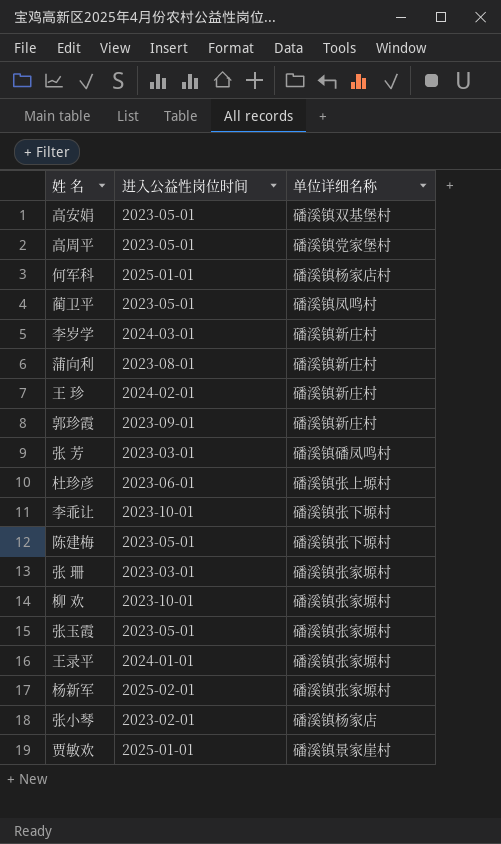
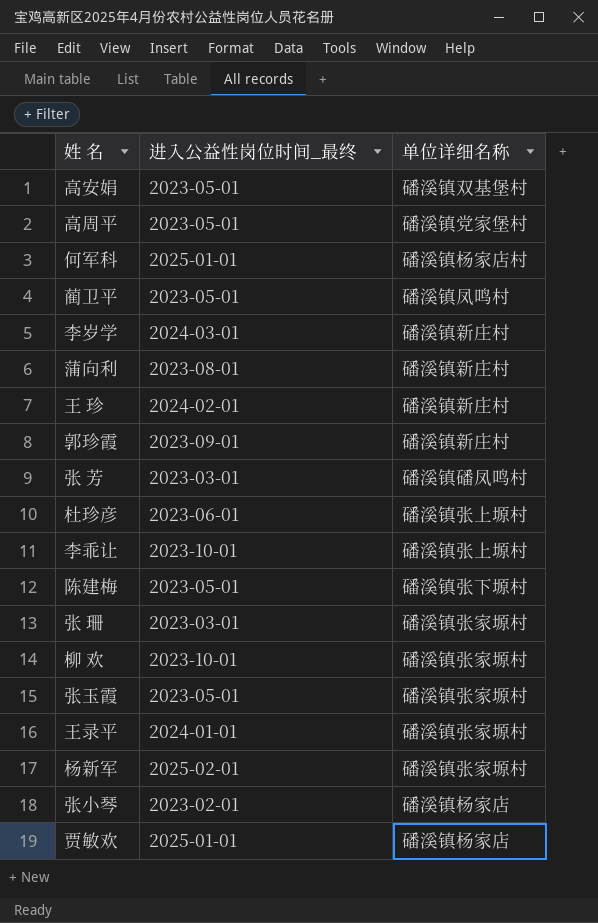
column name: 进入公益性岗位时间 -> 进入公益性岗位时间_最终
李乖让 | 单位详细名称: 磻溪镇张下塬村 -> 磻溪镇张上塬村
贾敏欢 | 单位详细名称: 磻溪镇景家崖村 -> 磻溪镇杨家店

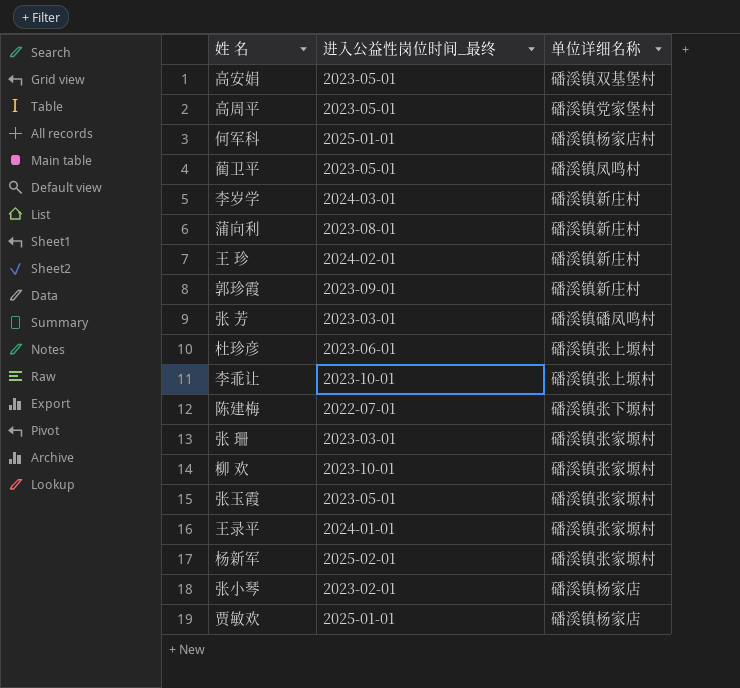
陈建梅 | 进入公益性岗位时间_最终: 2023-05-01 -> 2022-07-01

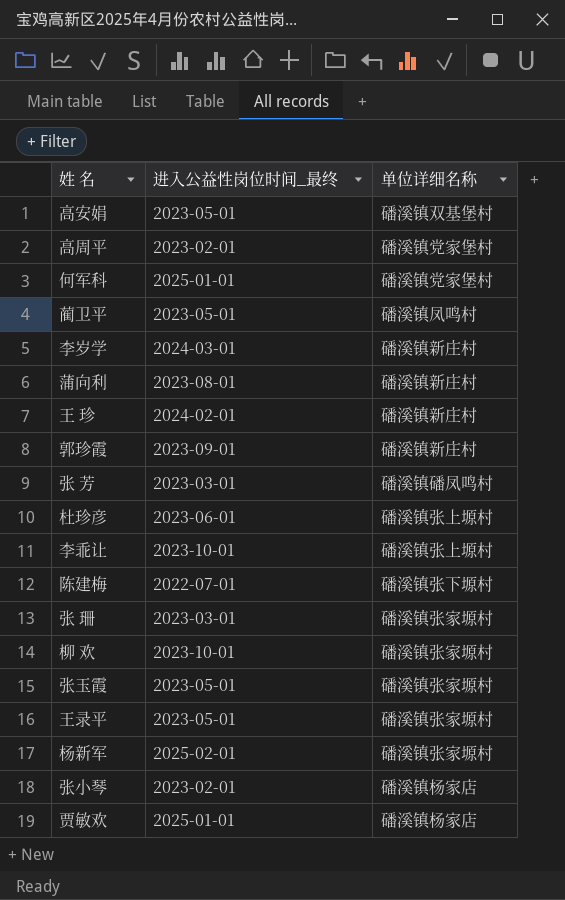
高周平 | 进入公益性岗位时间_最终: 2023-05-01 -> 2023-02-01
何军科 | 单位详细名称: 磻溪镇杨家店村 -> 磻溪镇党家堡村
王录平 | 进入公益性岗位时间_最终: 2024-01-01 -> 2023-05-01

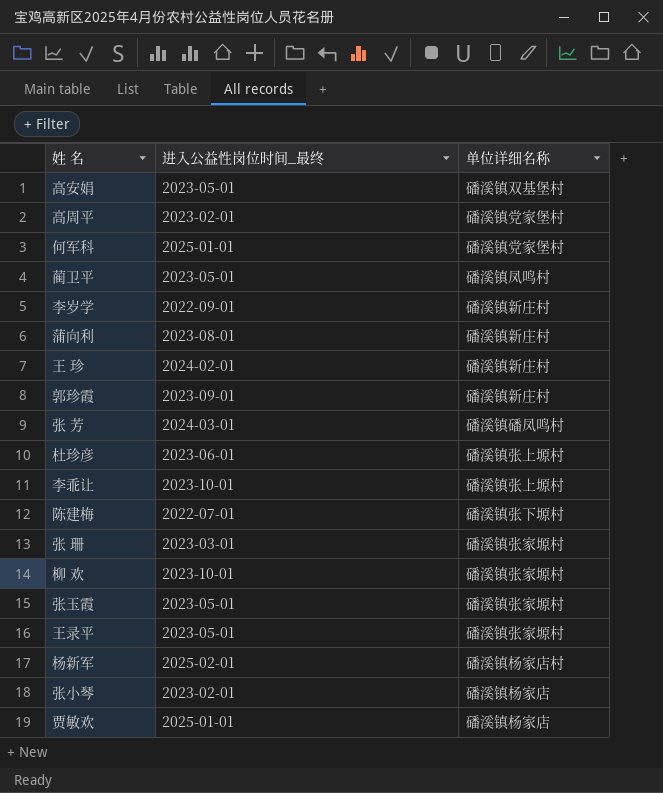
李岁学 | 进入公益性岗位时间_最终: 2024-03-01 -> 2022-09-01
张 芳 | 进入公益性岗位时间_最终: 2023-03-01 -> 2024-03-01
杨新军 | 单位详细名称: 磻溪镇张家塬村 -> 磻溪镇杨家店村

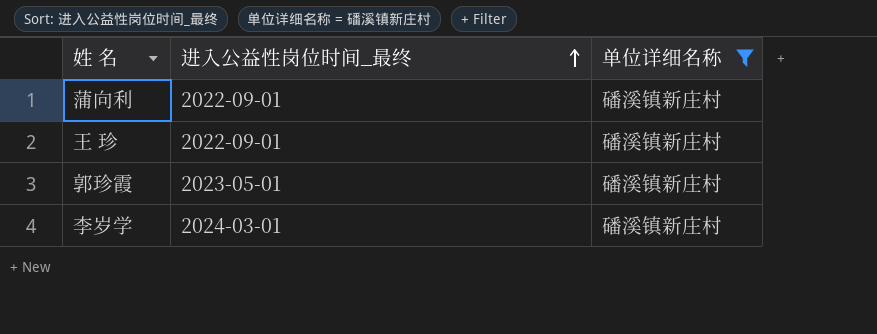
filter: none -> 单位详细名称 = 磻溪镇新庄村
row order: none -> 进入公益性岗位时间_最终 ascending
蒲向利 | 进入公益性岗位时间_最终: 2023-08-01 -> 2022-09-01
王 珍 | 进入公益性岗位时间_最终: 2024-02-01 -> 2022-09-01
郭珍霞 | 进入公益性岗位时间_最终: 2023-09-01 -> 2023-05-01
李岁学 | 进入公益性岗位时间_最终: 2022-09-01 -> 2024-03-01

